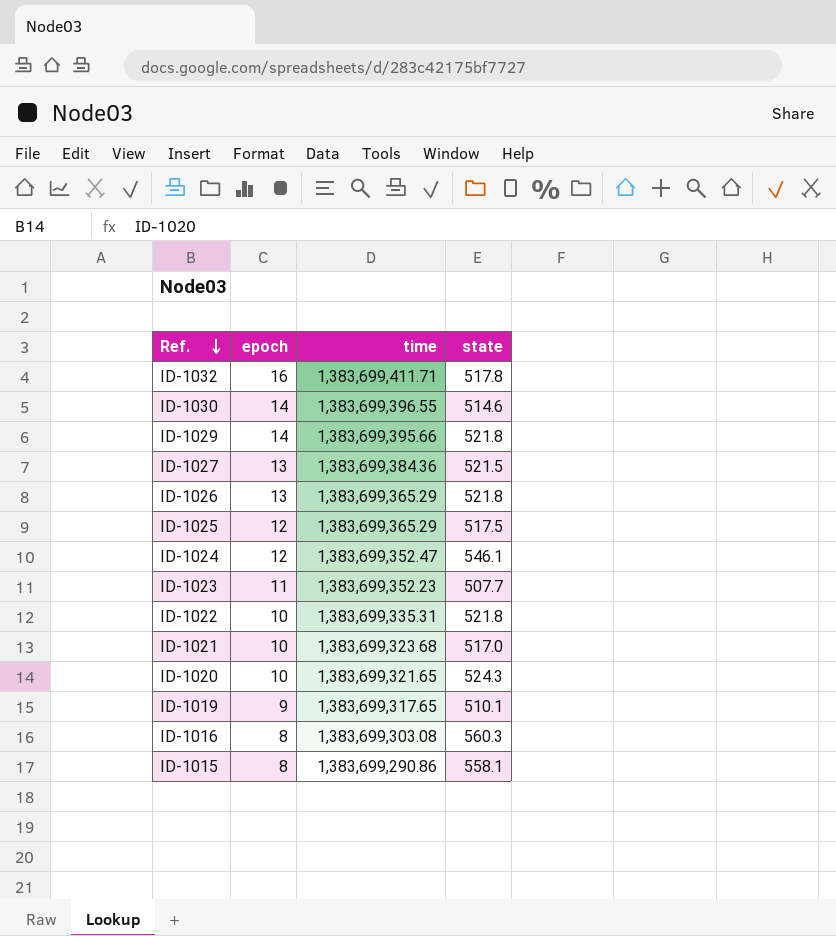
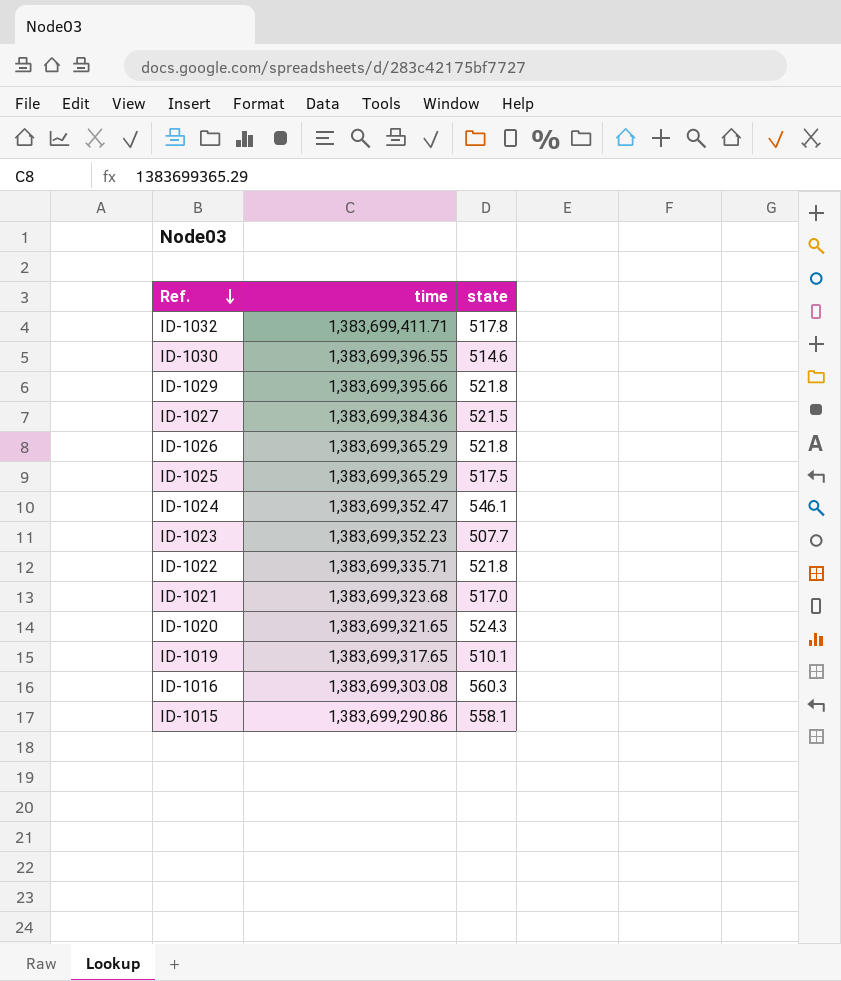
column epoch | position: 2 -> none
ID-1022 | time: 1,383,699,335.31 -> 1,383,699,335.71

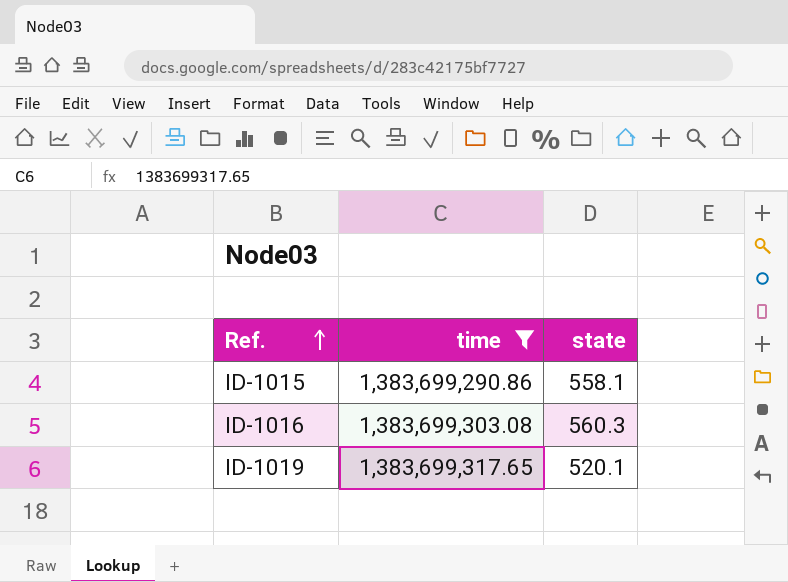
filter: none -> time <= 1,383,699,317.65
row order: Ref. descending -> Ref. ascending
ID-1019 | state: 510.1 -> 520.1

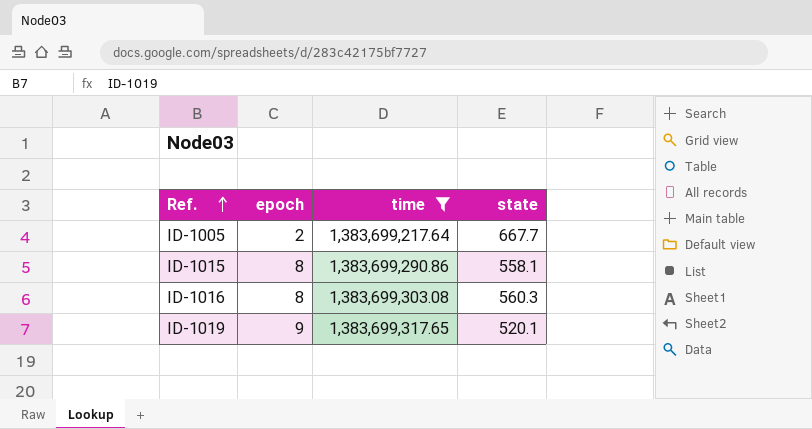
column epoch | position: none -> 2
row ID-1005: none -> 2 | 1,383,699,217.64 | 667.7

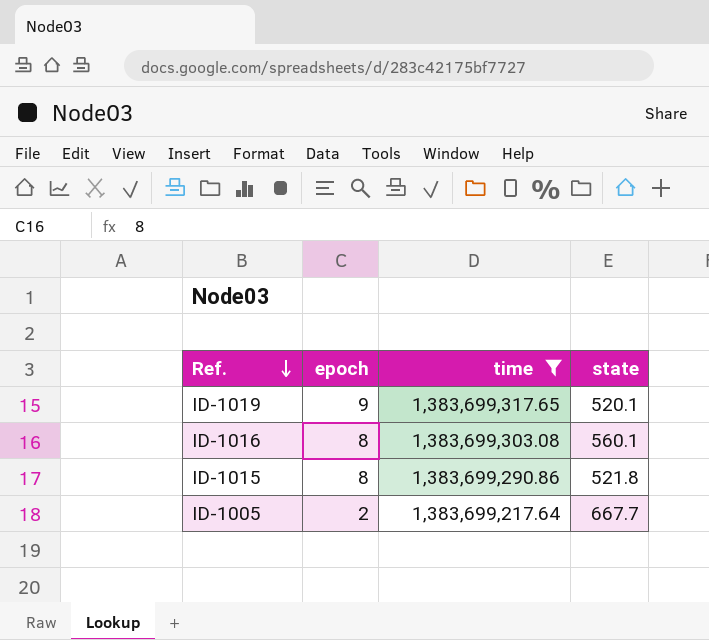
row order: Ref. ascending -> Ref. descending
ID-1016 | state: 560.3 -> 560.1
ID-1015 | state: 558.1 -> 521.8

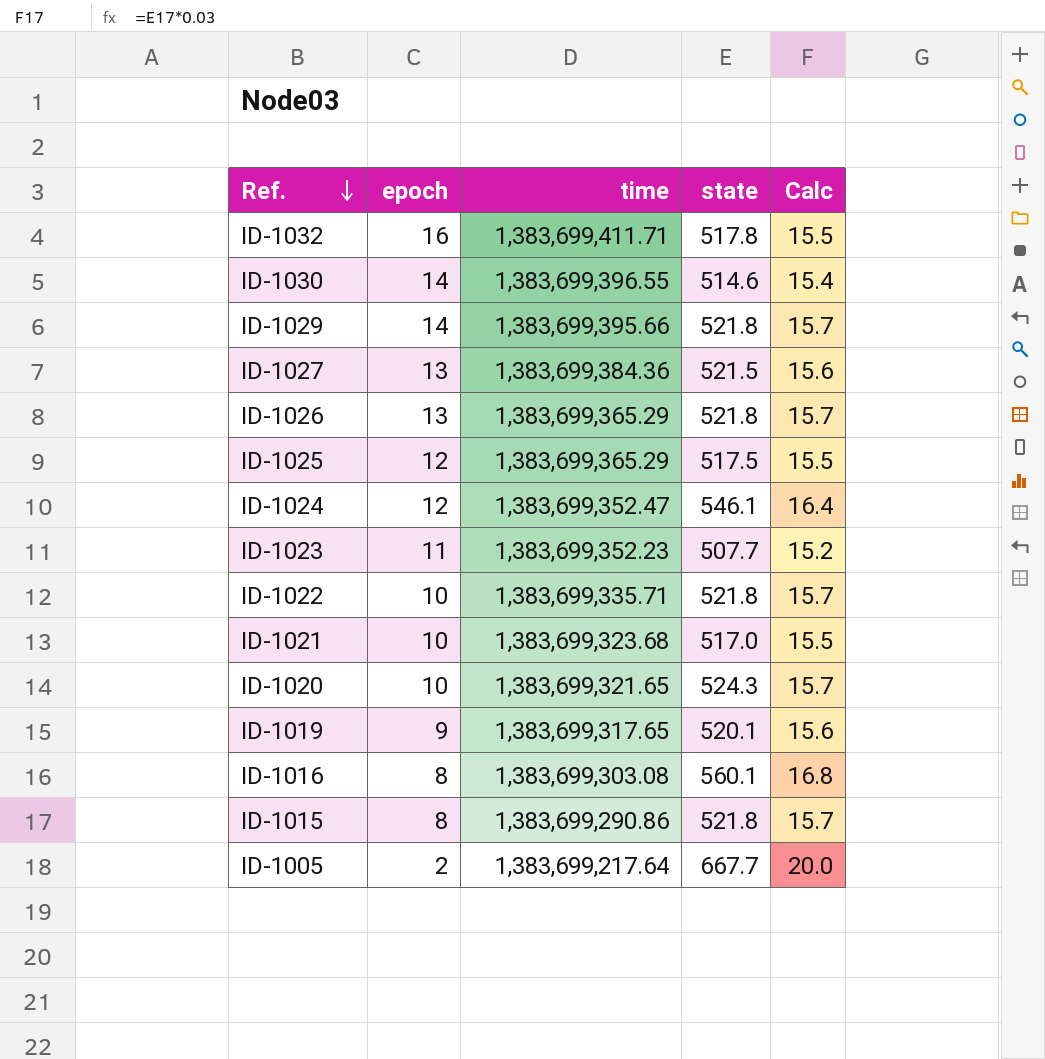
filter: time <= 1,383,699,317.65 -> none
column Calc | formula: none -> [state] * 0.03

